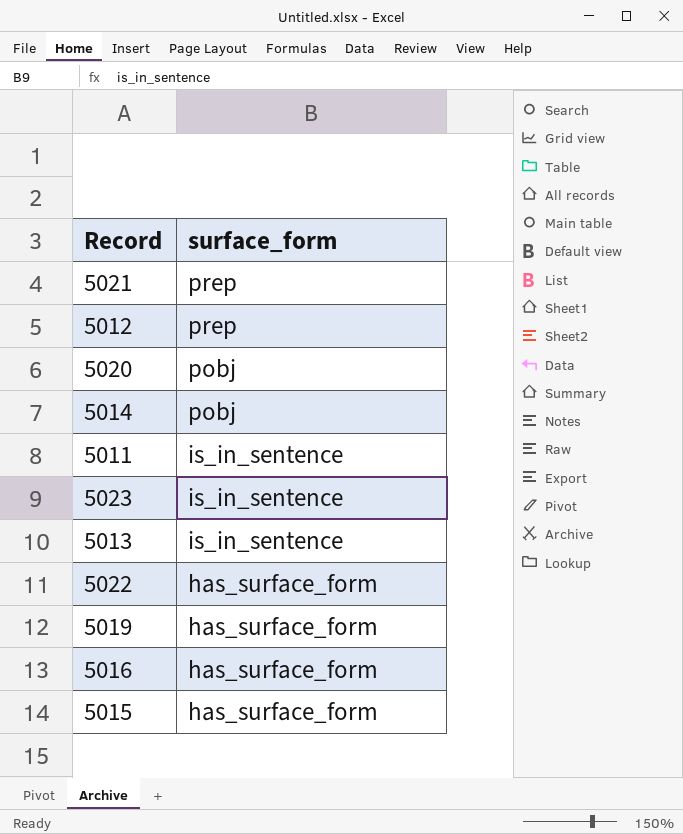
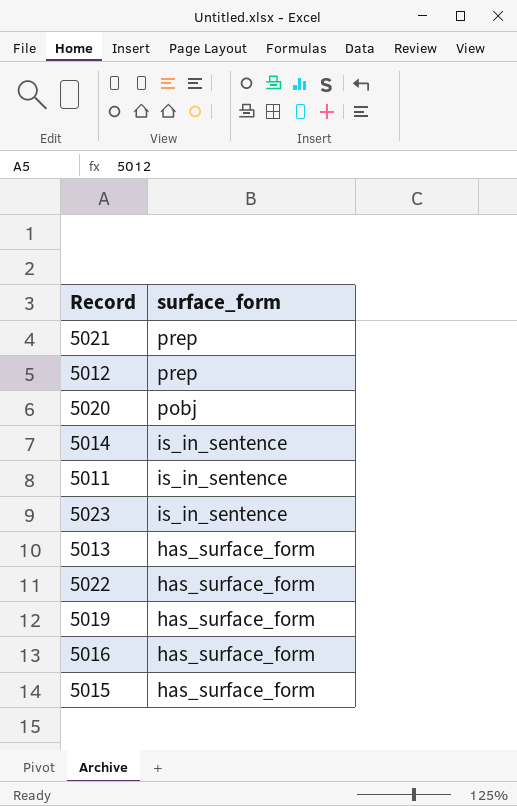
5014 | surface_form: pobj -> is_in_sentence
5013 | surface_form: is_in_sentence -> has_surface_form

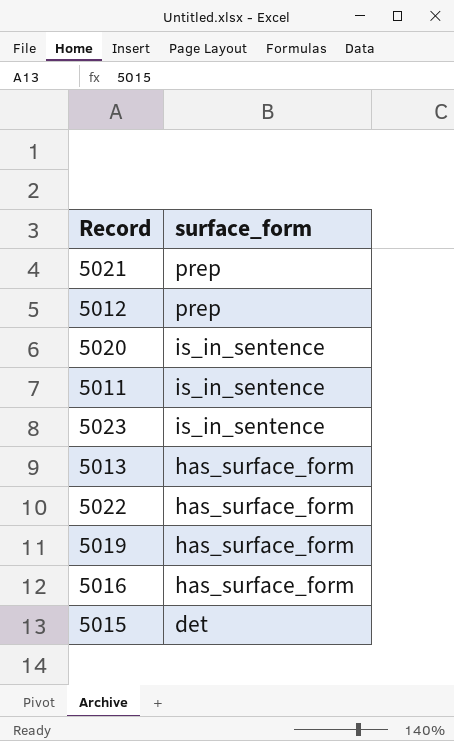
row 5014: is_in_sentence -> none
5020 | surface_form: pobj -> is_in_sentence
5015 | surface_form: has_surface_form -> det

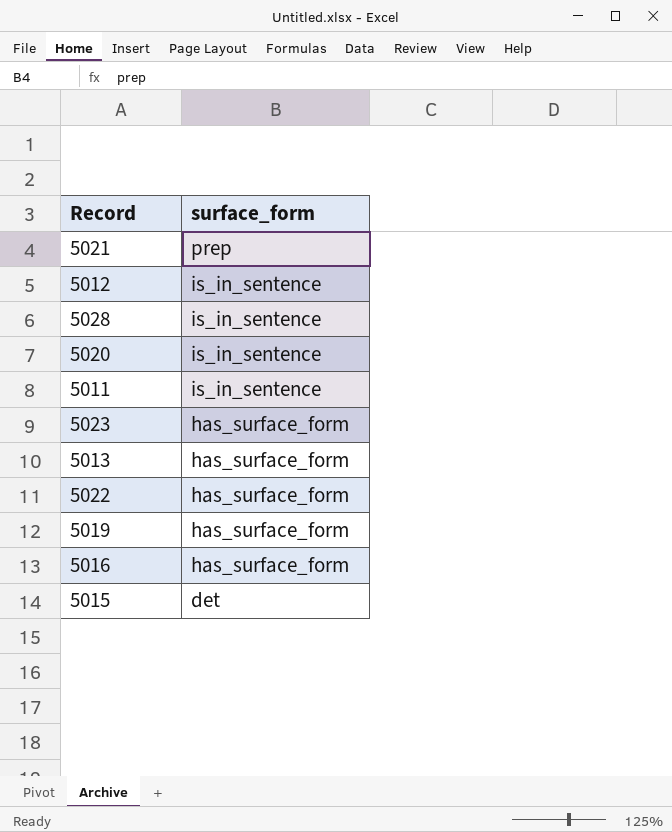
5012 | surface_form: prep -> is_in_sentence
row 5028: none -> is_in_sentence
5023 | surface_form: is_in_sentence -> has_surface_form

